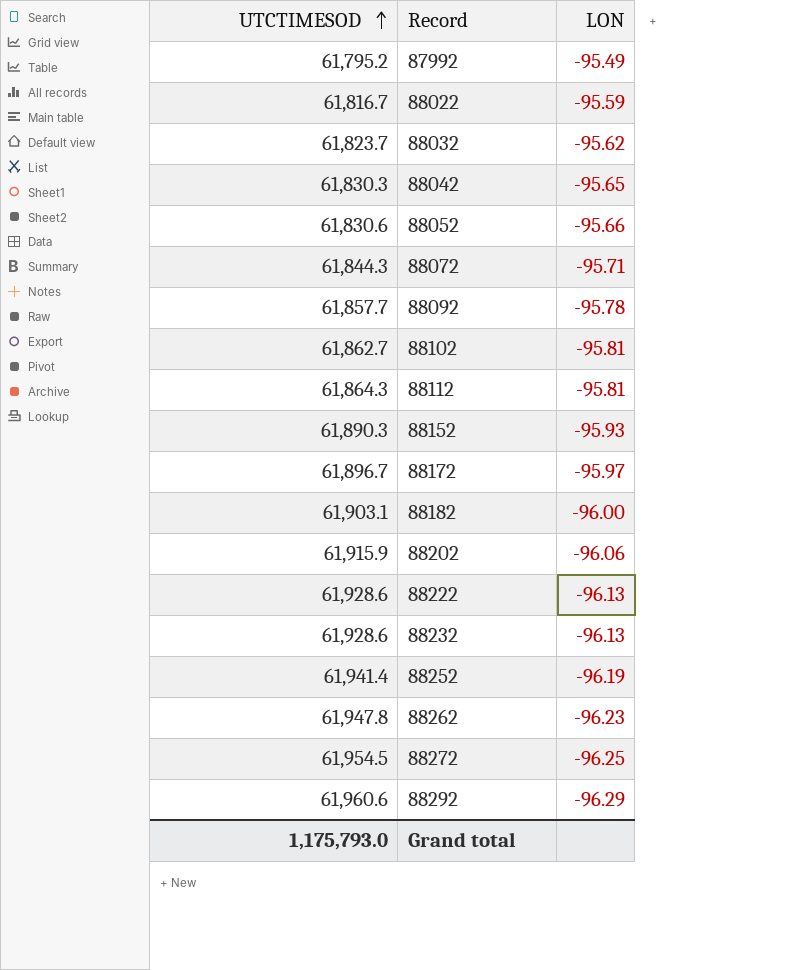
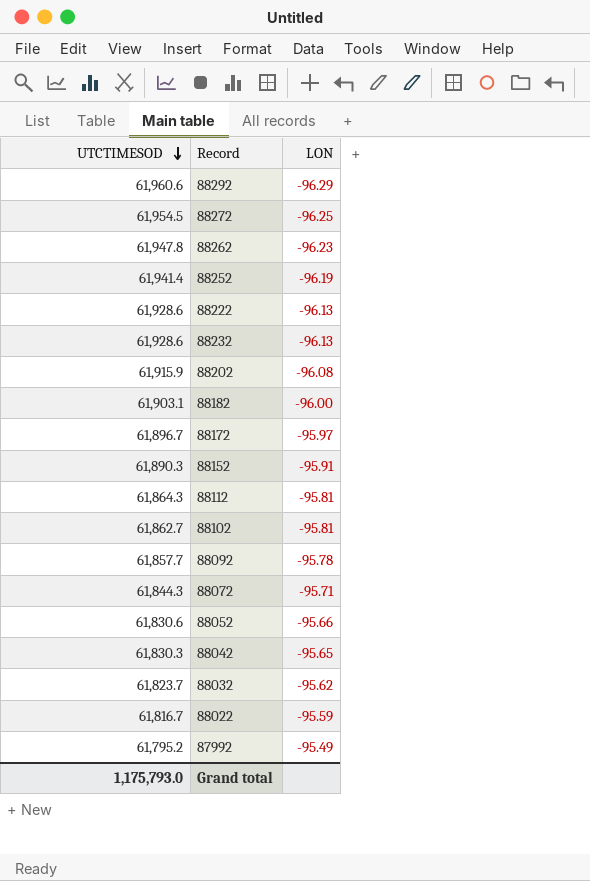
row order: UTCTIMESOD ascending -> UTCTIMESOD descending
88202 | LON: -96.06 -> -96.08
88152 | LON: -95.93 -> -95.91

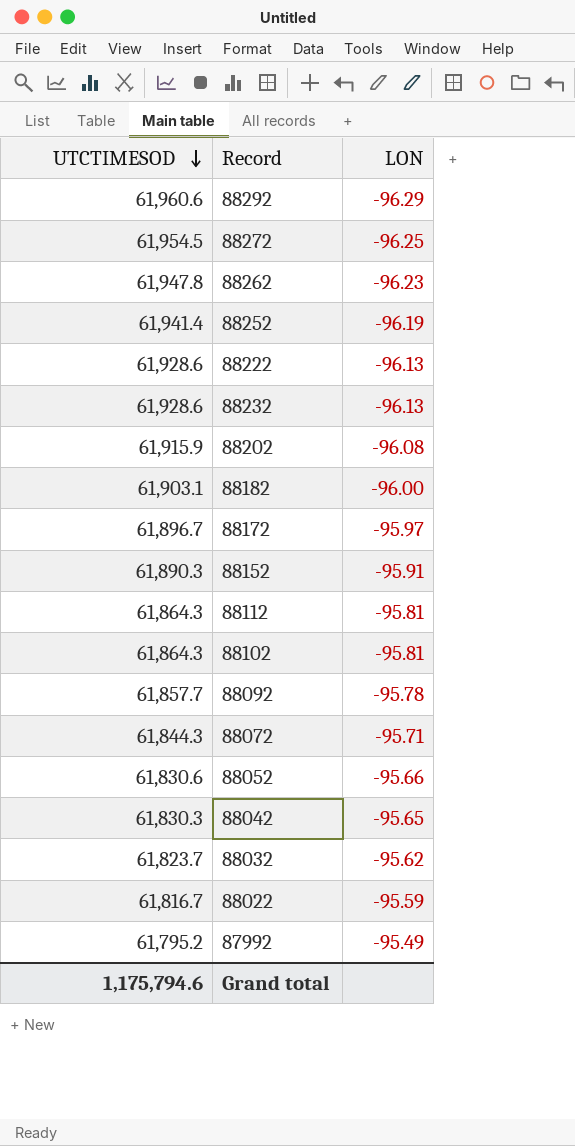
88102 | UTCTIMESOD: 61,862.7 -> 61,864.3
Grand total | UTCTIMESOD: 1,175,793.0 -> 1,175,794.6

